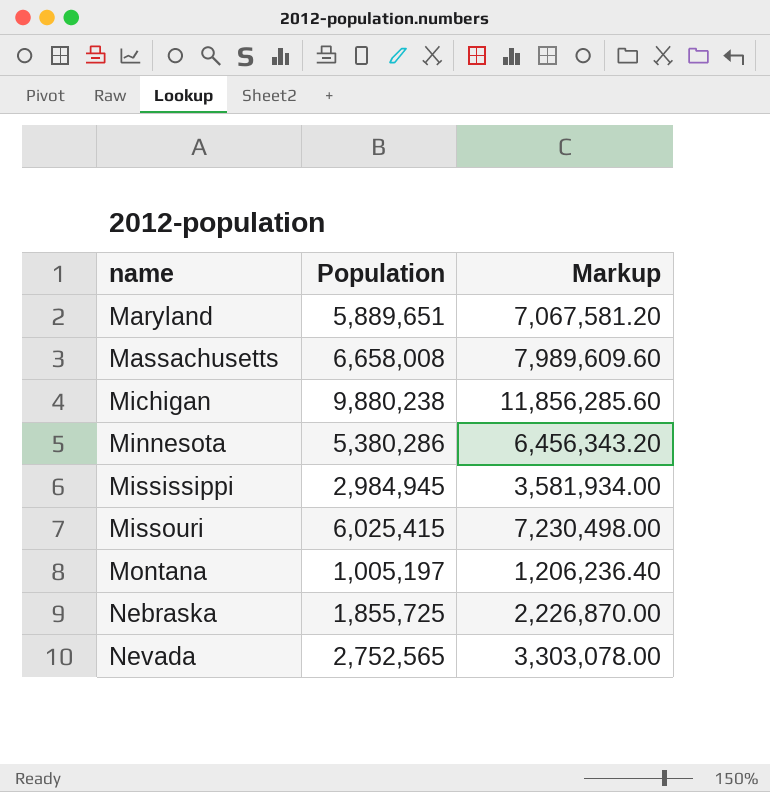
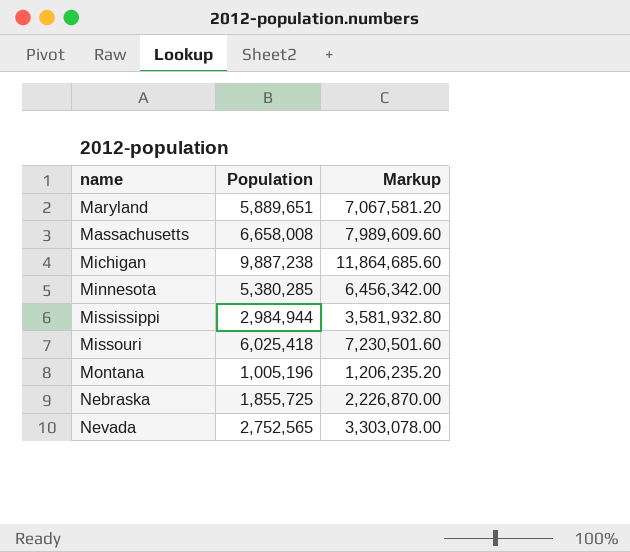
Michigan | Population: 9,880,238 -> 9,887,238
Michigan | Markup: 11,856,285.60 -> 11,864,685.60
Minnesota | Population: 5,380,286 -> 5,380,285
Minnesota | Markup: 6,456,343.20 -> 6,456,342.00
Mississippi | Population: 2,984,945 -> 2,984,944
Mississippi | Markup: 3,581,934.00 -> 3,581,932.80
Missouri | Population: 6,025,415 -> 6,025,418
Missouri | Markup: 7,230,498.00 -> 7,230,501.60
Montana | Population: 1,005,197 -> 1,005,196
Montana | Markup: 1,206,236.40 -> 1,206,235.20

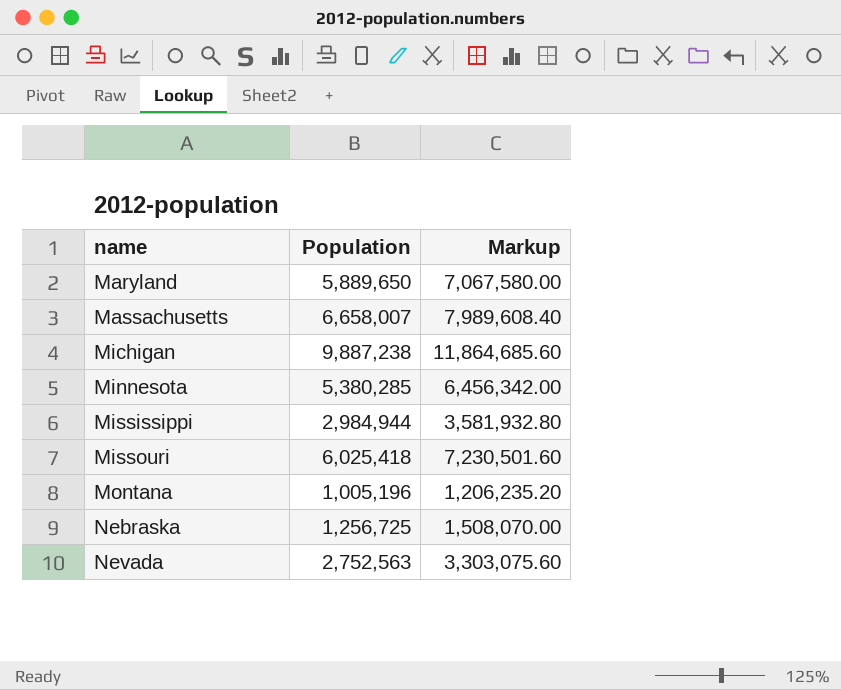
Maryland | Population: 5,889,651 -> 5,889,650
Maryland | Markup: 7,067,581.20 -> 7,067,580.00
Massachusetts | Population: 6,658,008 -> 6,658,007
Massachusetts | Markup: 7,989,609.60 -> 7,989,608.40
Nebraska | Population: 1,855,725 -> 1,256,725
Nebraska | Markup: 2,226,870.00 -> 1,508,070.00
Nevada | Population: 2,752,565 -> 2,752,563
Nevada | Markup: 3,303,078.00 -> 3,303,075.60

